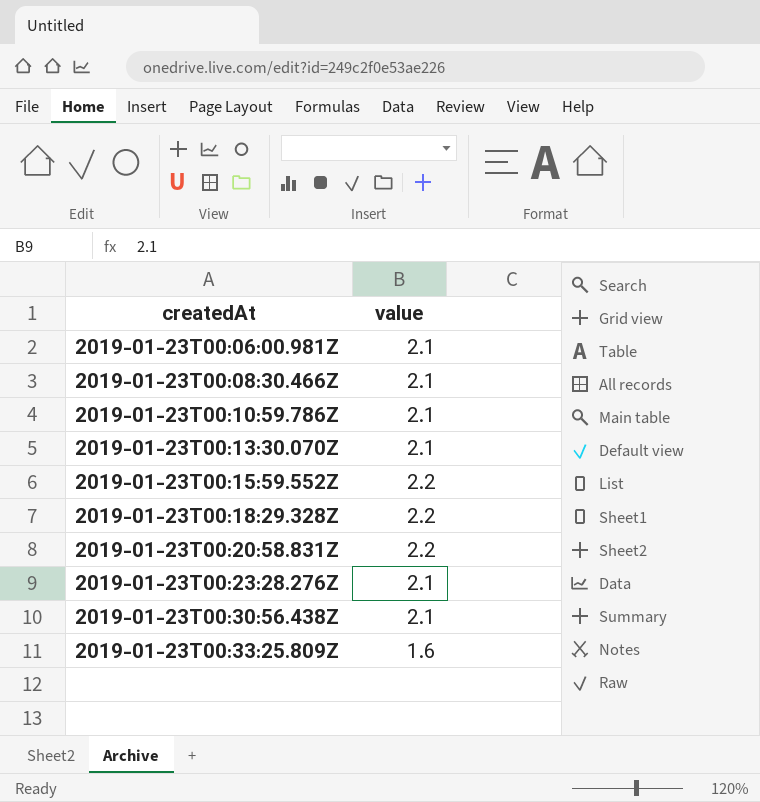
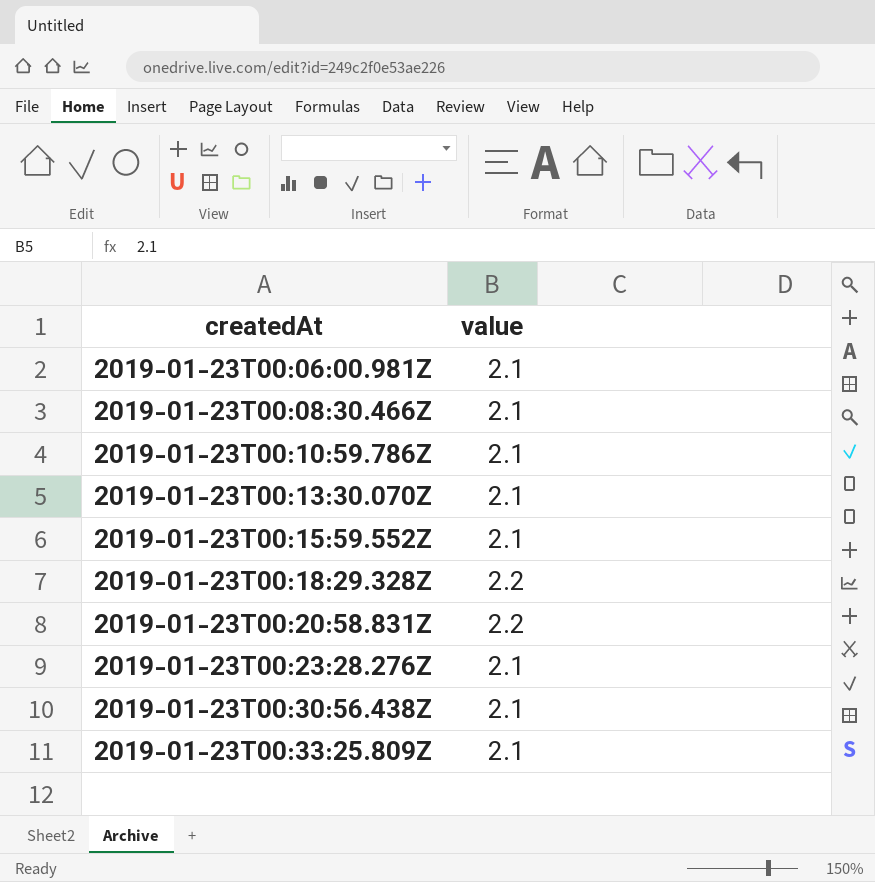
2019-01-23T00:15:59.552Z | value: 2.2 -> 2.1
2019-01-23T00:33:25.809Z | value: 1.6 -> 2.1

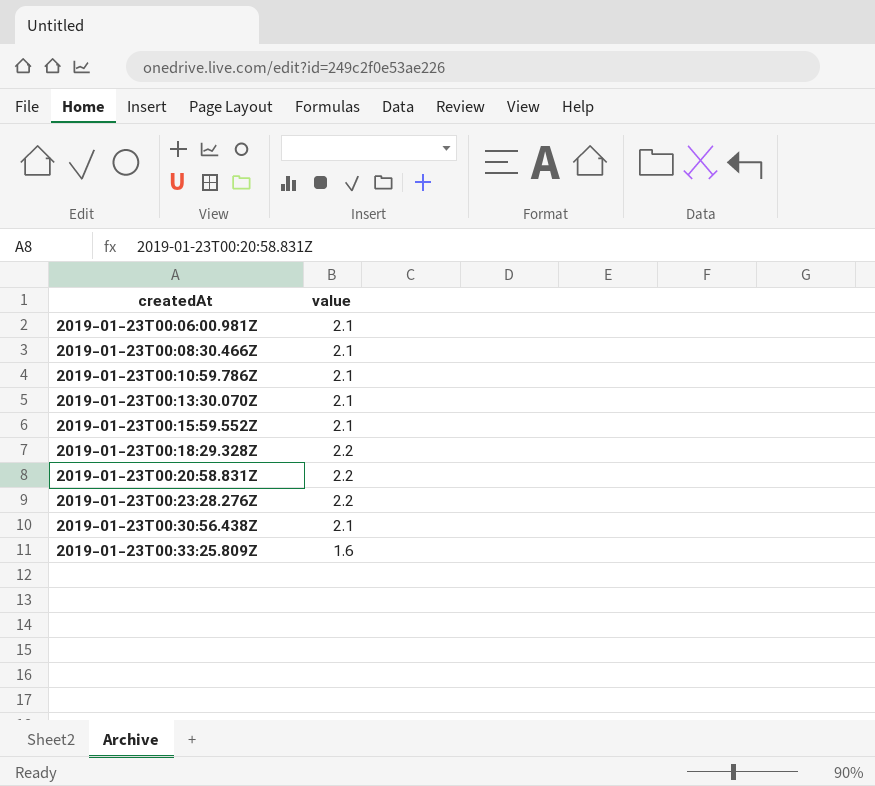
2019-01-23T00:23:28.276Z | value: 2.1 -> 2.2
2019-01-23T00:33:25.809Z | value: 2.1 -> 1.6

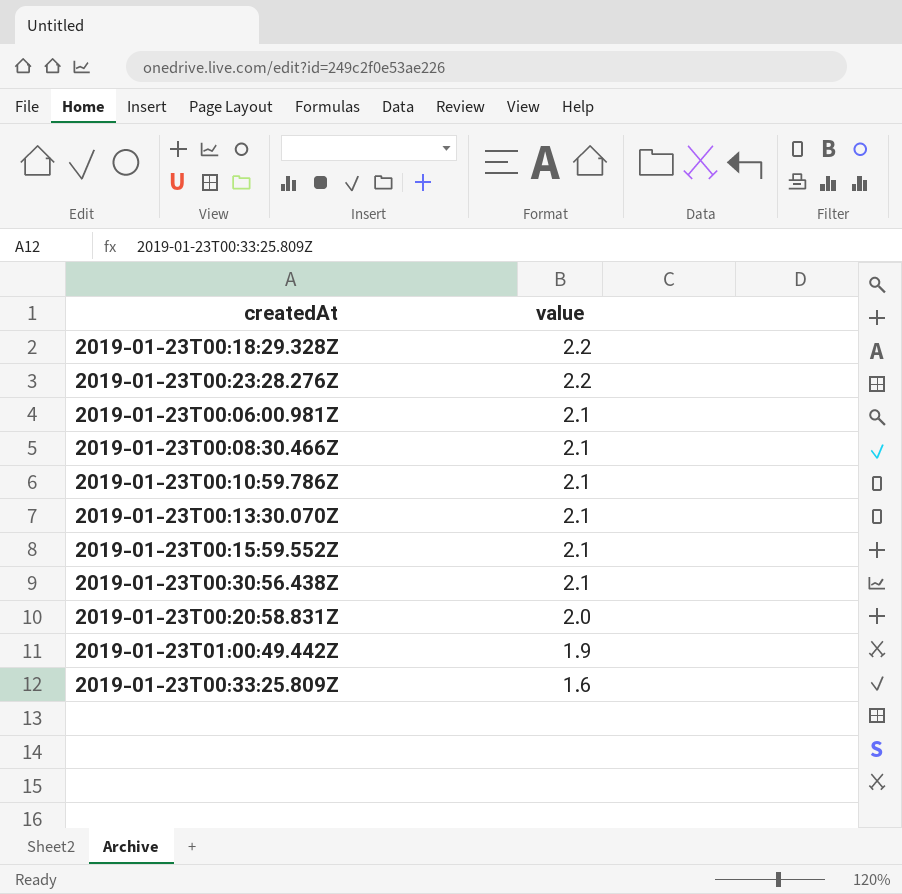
row order: createdAt ascending -> value descending
2019-01-23T00:20:58.831Z | value: 2.2 -> 2.0
row 2019-01-23T01:00:49.442Z: none -> 1.9

